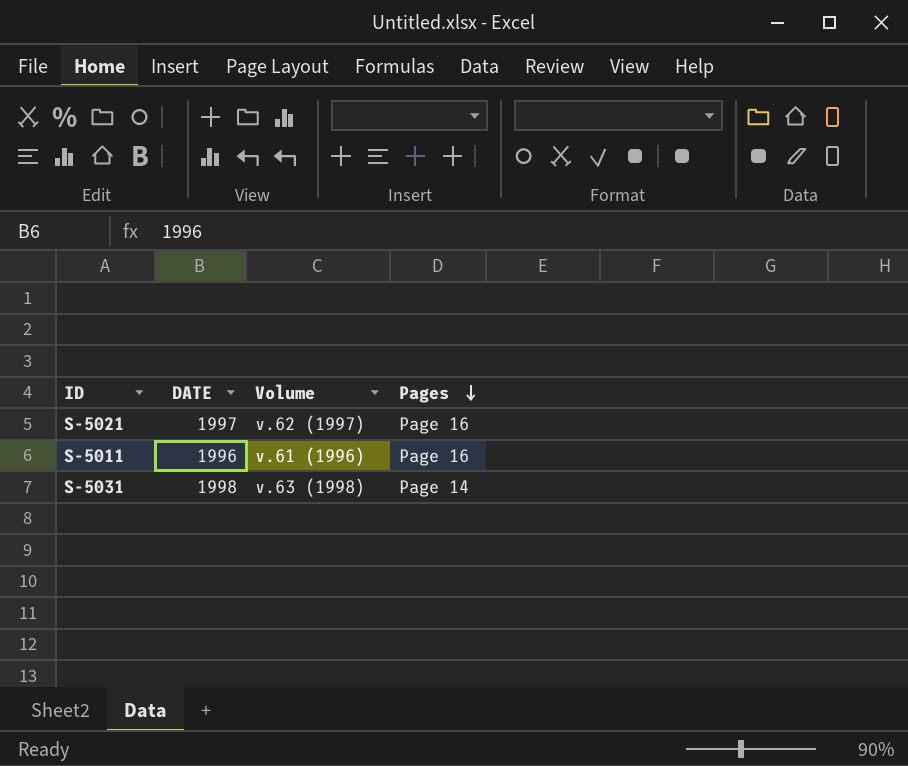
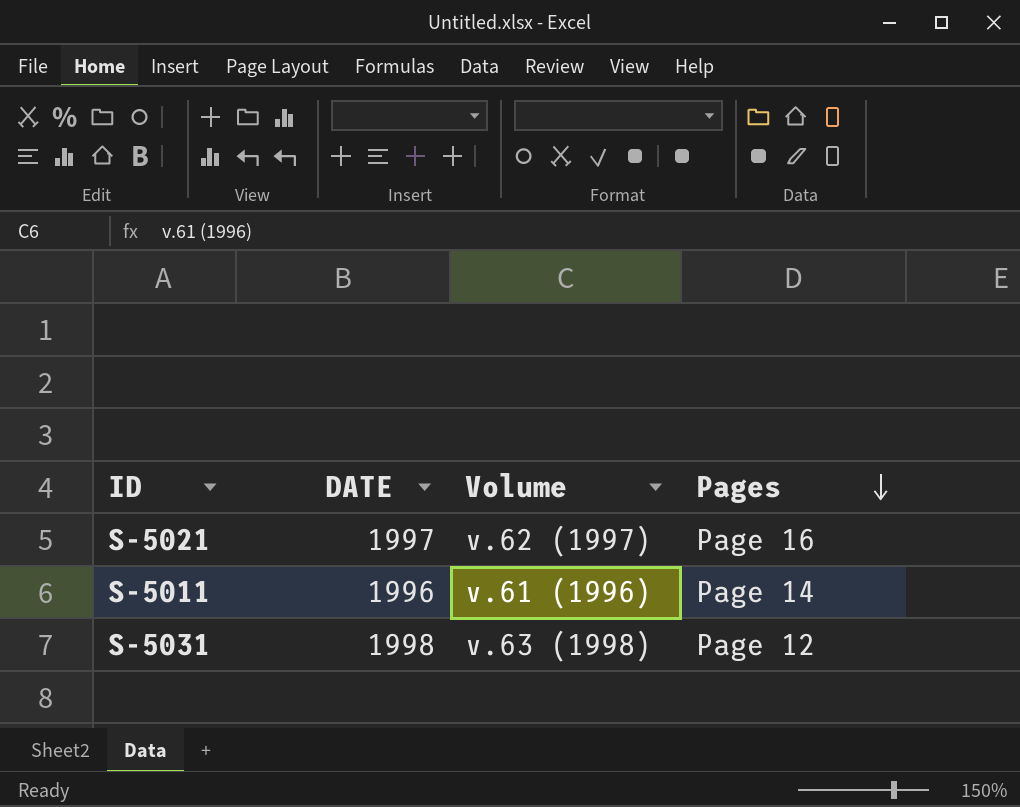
S-5011 | Pages: Page 16 -> Page 14
S-5031 | Pages: Page 14 -> Page 12

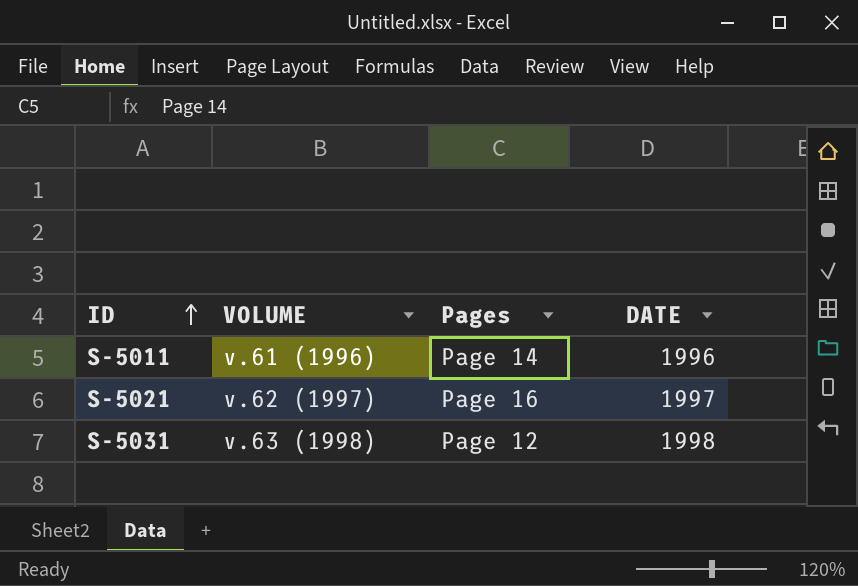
row order: Pages descending -> ID ascending
column name: Volume -> VOLUME
column DATE | position: 2 -> 4

